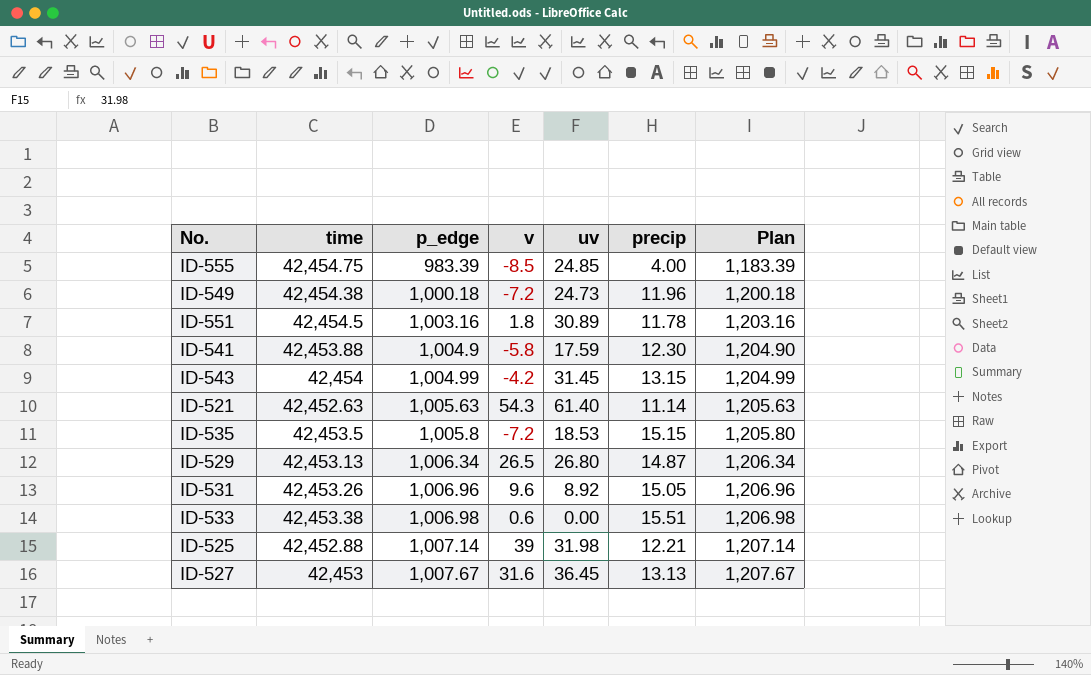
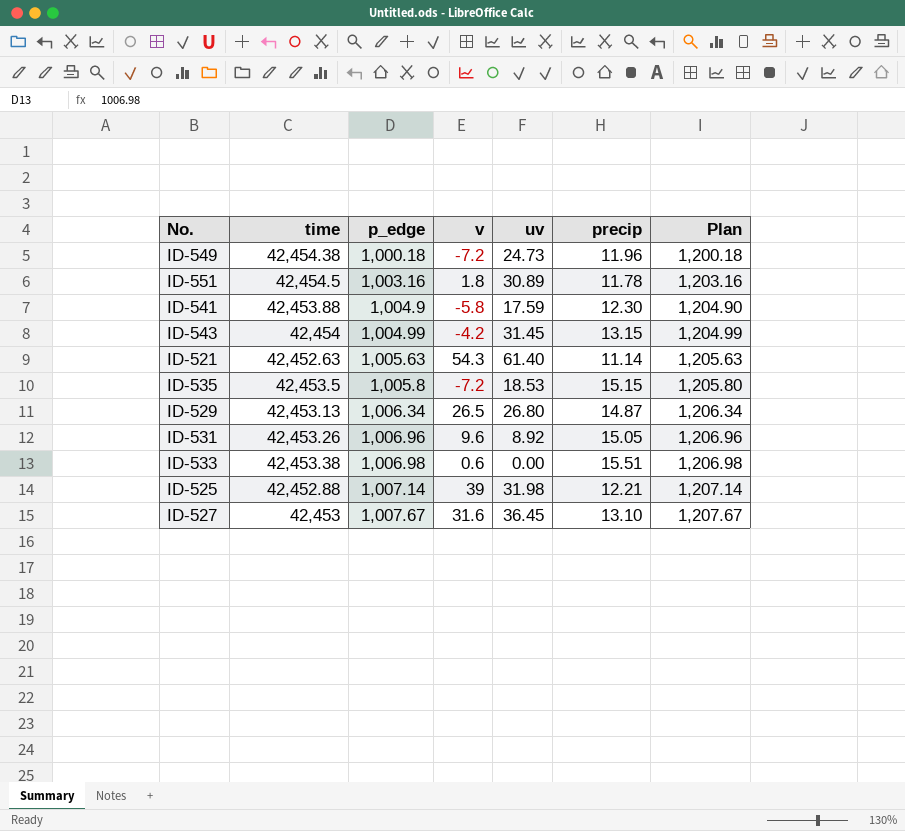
row ID-555: 42,454.75 | 983.39 | -8.5 | 24.85 | 4.00 | 1,183.39 -> none
ID-527 | precip: 13.13 -> 13.10

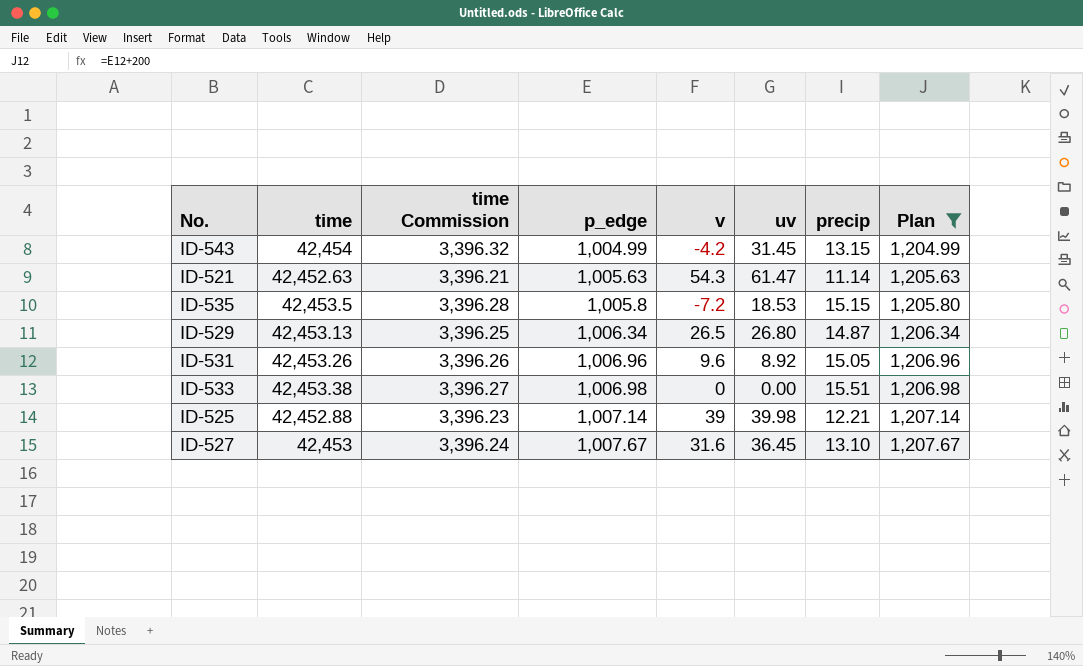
filter: none -> Plan >= 1,204.99
column time Commission | formula: none -> [time] * 0.08
ID-521 | uv: 61.40 -> 61.47
ID-533 | v: 0.6 -> 0
ID-525 | uv: 31.98 -> 39.98

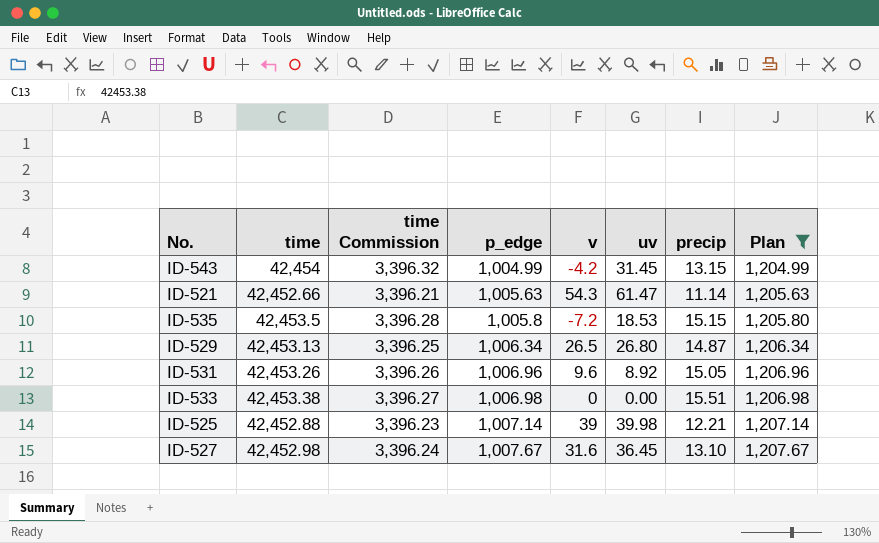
ID-521 | time: 42,452.63 -> 42,452.66
ID-527 | time: 42,453 -> 42,452.98

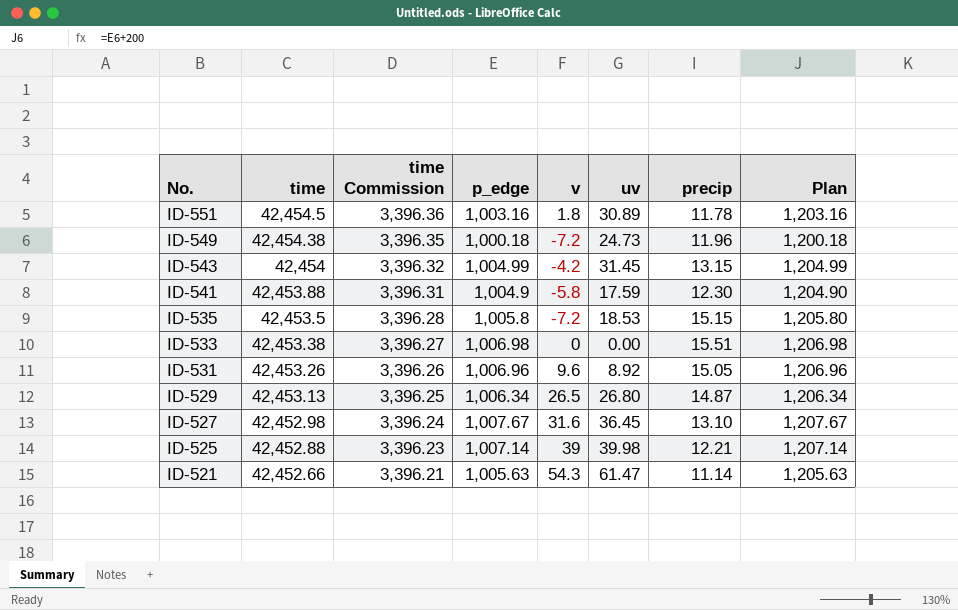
filter: Plan >= 1,204.99 -> none
row order: p_edge ascending -> No. descending

